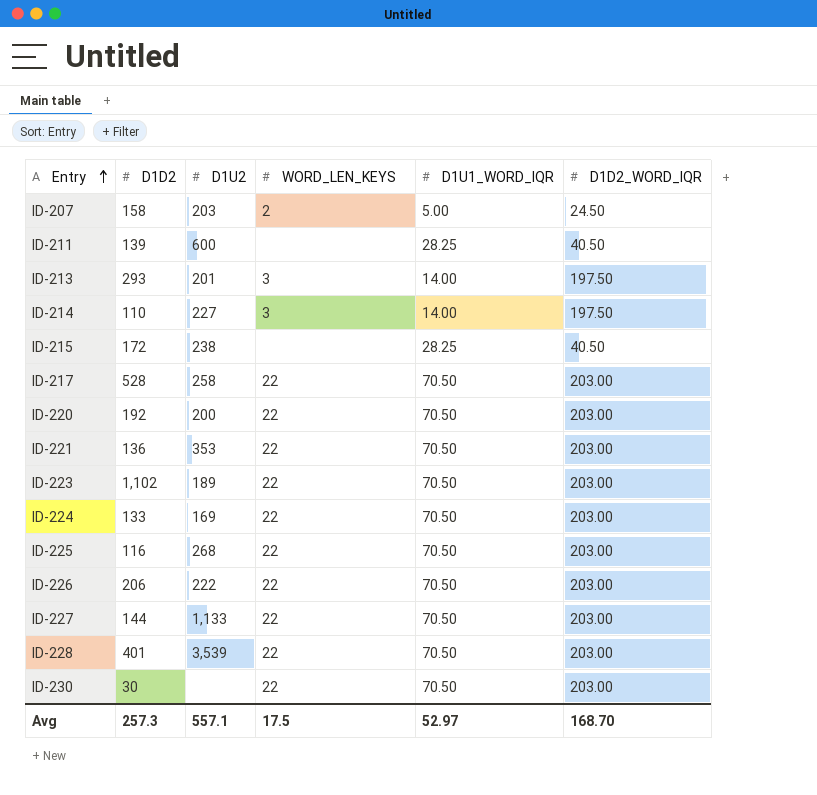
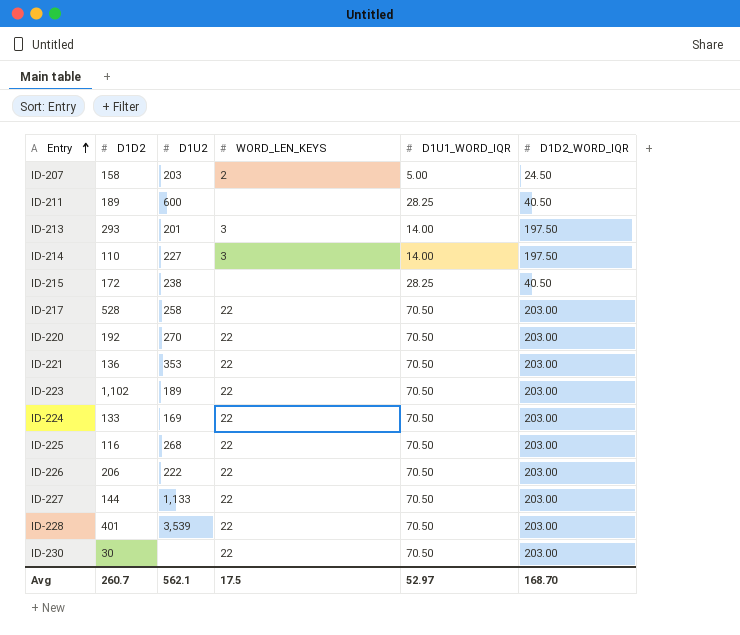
ID-211 | D1D2: 139 -> 189
ID-220 | D1U2: 200 -> 270
Avg | D1D2: 257.3 -> 260.7
Avg | D1U2: 557.1 -> 562.1

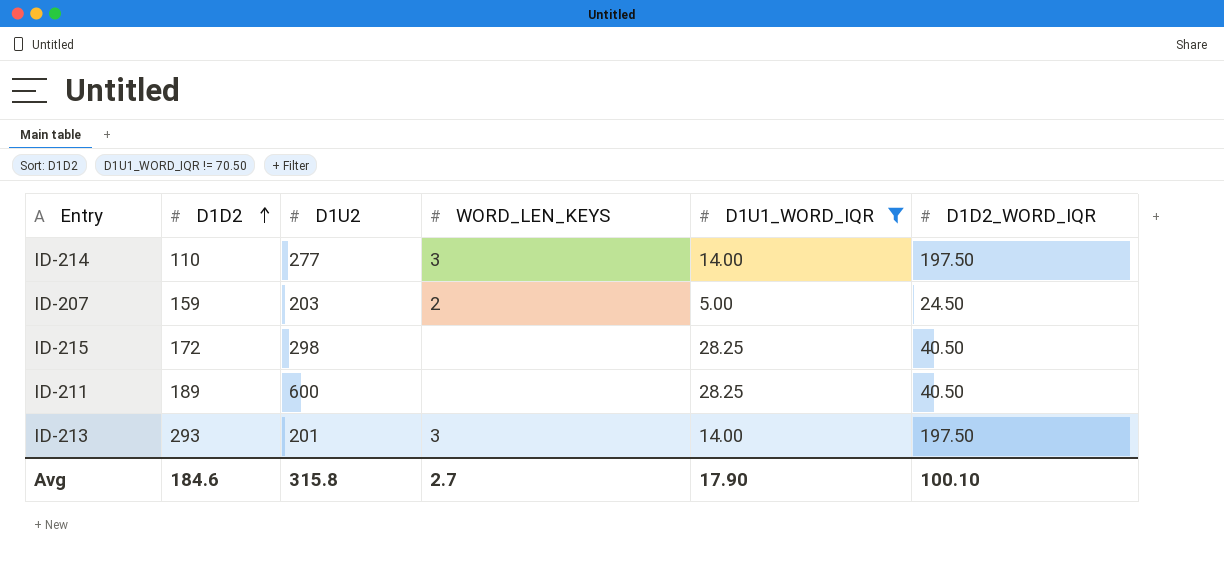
filter: none -> D1U1_WORD_IQR != 70.50
row order: Entry ascending -> D1D2 ascending
ID-214 | D1U2: 227 -> 277
ID-207 | D1D2: 158 -> 159
ID-215 | D1U2: 238 -> 298
Avg | D1D2: 260.7 -> 184.6
Avg | D1U2: 562.1 -> 315.8
Avg | WORD_LEN_KEYS: 17.5 -> 2.7
Avg | D1U1_WORD_IQR: 52.97 -> 17.90
Avg | D1D2_WORD_IQR: 168.70 -> 100.10

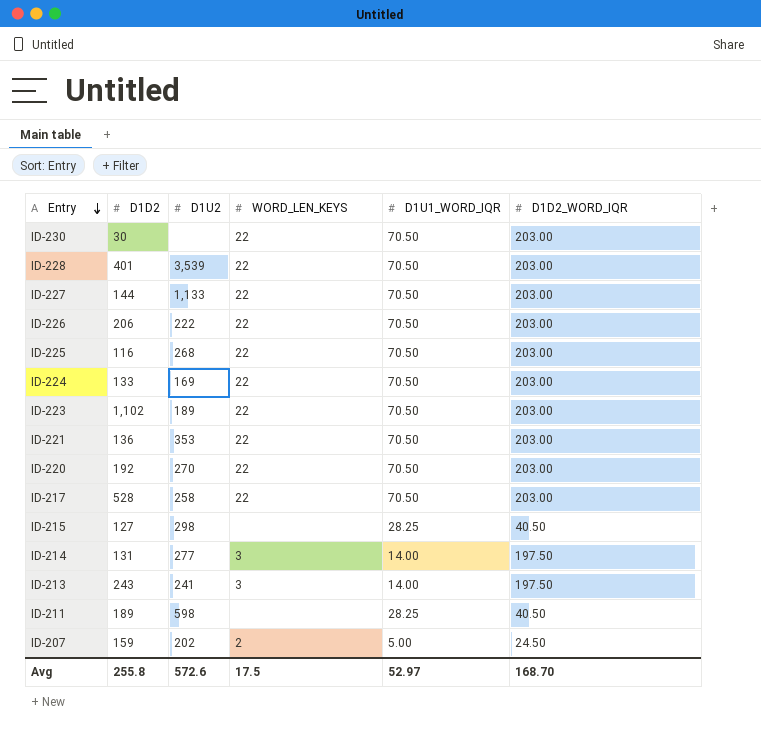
filter: D1U1_WORD_IQR != 70.50 -> none
row order: D1D2 ascending -> Entry descending
ID-215 | D1D2: 172 -> 127
ID-214 | D1D2: 110 -> 131
ID-213 | D1D2: 293 -> 243
ID-213 | D1U2: 201 -> 241
ID-211 | D1U2: 600 -> 598
ID-207 | D1U2: 203 -> 202
Avg | D1D2: 184.6 -> 255.8
Avg | D1U2: 315.8 -> 572.6
Avg | WORD_LEN_KEYS: 2.7 -> 17.5
Avg | D1U1_WORD_IQR: 17.90 -> 52.97
Avg | D1D2_WORD_IQR: 100.10 -> 168.70

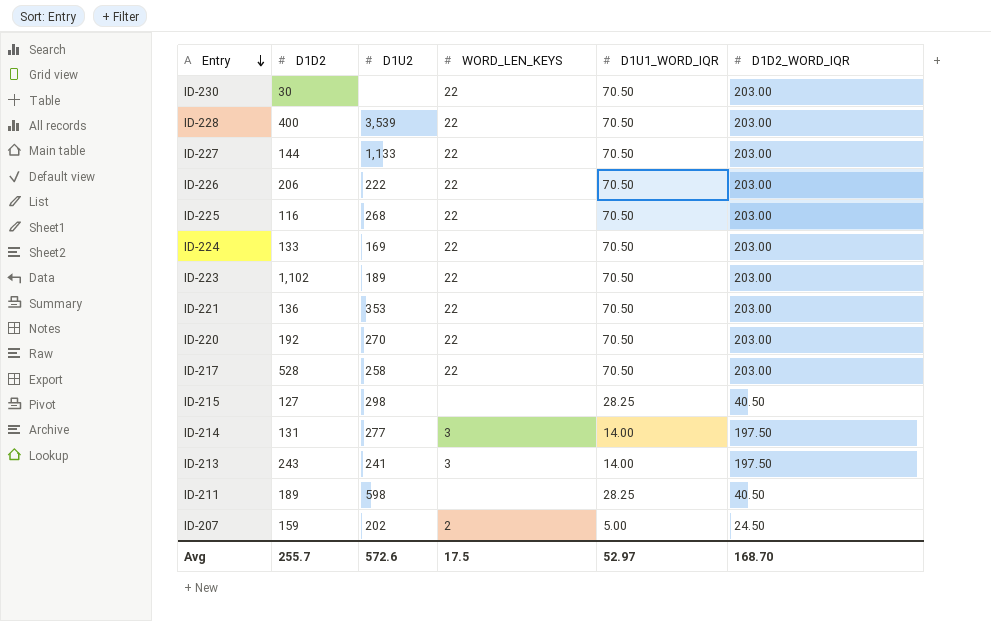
ID-228 | D1D2: 401 -> 400
Avg | D1D2: 255.8 -> 255.7

